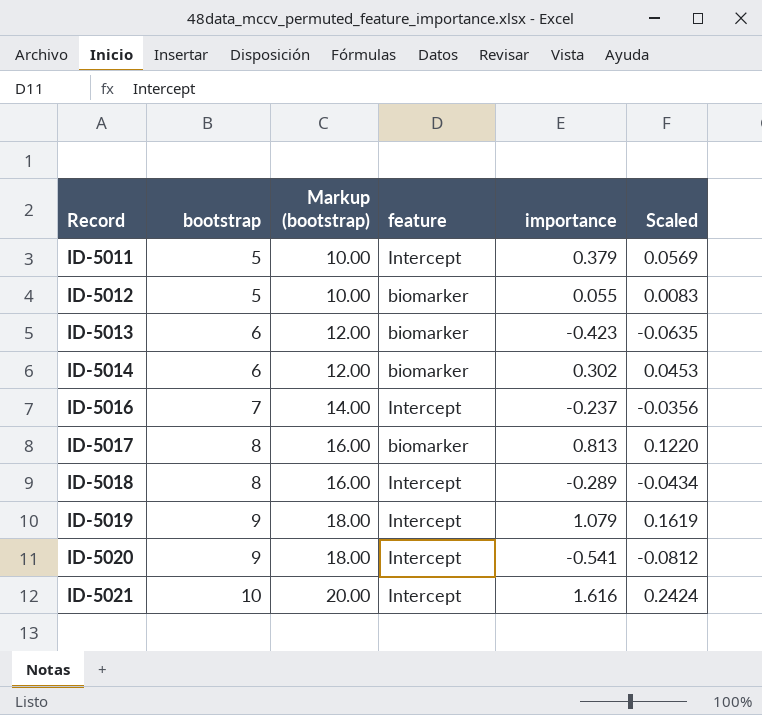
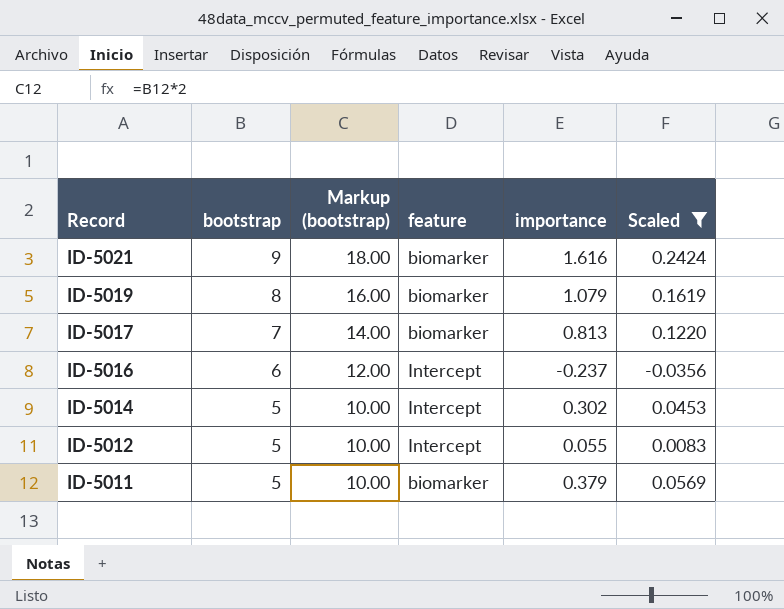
filter: none -> Scaled >= -0.0356
row order: Record ascending -> Record descending
ID-5021 | bootstrap: 10 -> 9
ID-5021 | Markup (bootstrap): 20.00 -> 18.00
ID-5021 | feature: Intercept -> biomarker
ID-5019 | bootstrap: 9 -> 8
ID-5019 | Markup (bootstrap): 18.00 -> 16.00
ID-5019 | feature: Intercept -> biomarker
ID-5017 | bootstrap: 8 -> 7
ID-5017 | Markup (bootstrap): 16.00 -> 14.00
ID-5016 | bootstrap: 7 -> 6
ID-5016 | Markup (bootstrap): 14.00 -> 12.00
ID-5014 | bootstrap: 6 -> 5
ID-5014 | Markup (bootstrap): 12.00 -> 10.00
ID-5014 | feature: biomarker -> Intercept
ID-5012 | feature: biomarker -> Intercept
ID-5011 | feature: Intercept -> biomarker

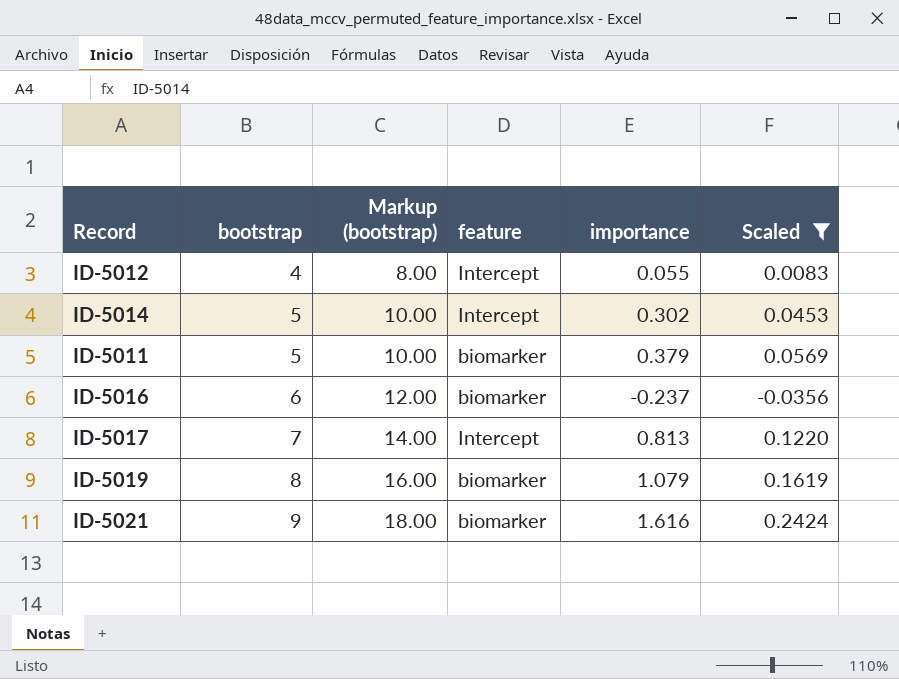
row order: Record descending -> bootstrap ascending
ID-5012 | bootstrap: 5 -> 4
ID-5012 | Markup (bootstrap): 10.00 -> 8.00
ID-5016 | feature: Intercept -> biomarker
ID-5017 | feature: biomarker -> Intercept

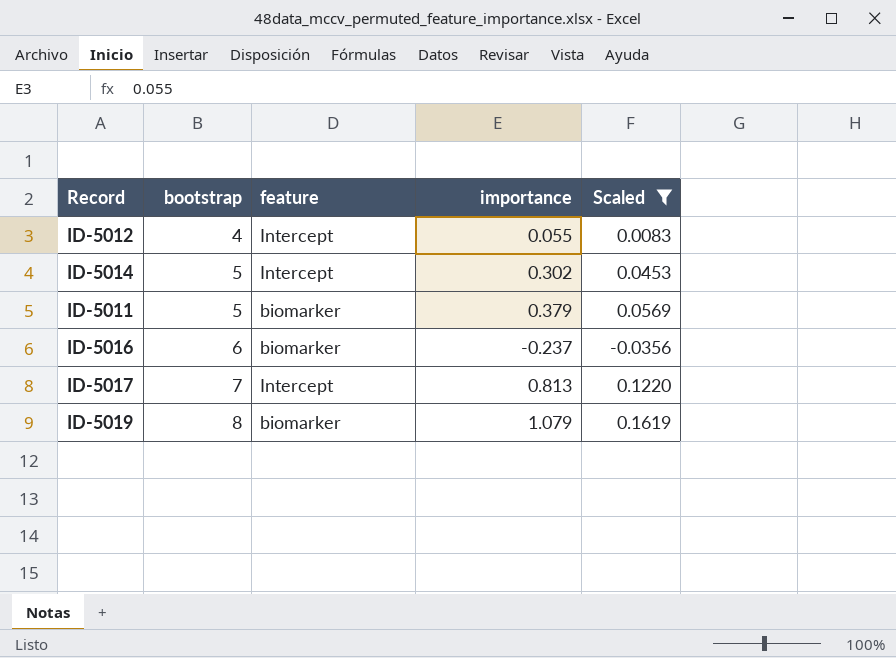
column Markup (bootstrap) | formula: [bootstrap] * 2 -> none
row ID-5021: 9 | 18.00 | biomarker | 1.616 | 0.2424 -> none

